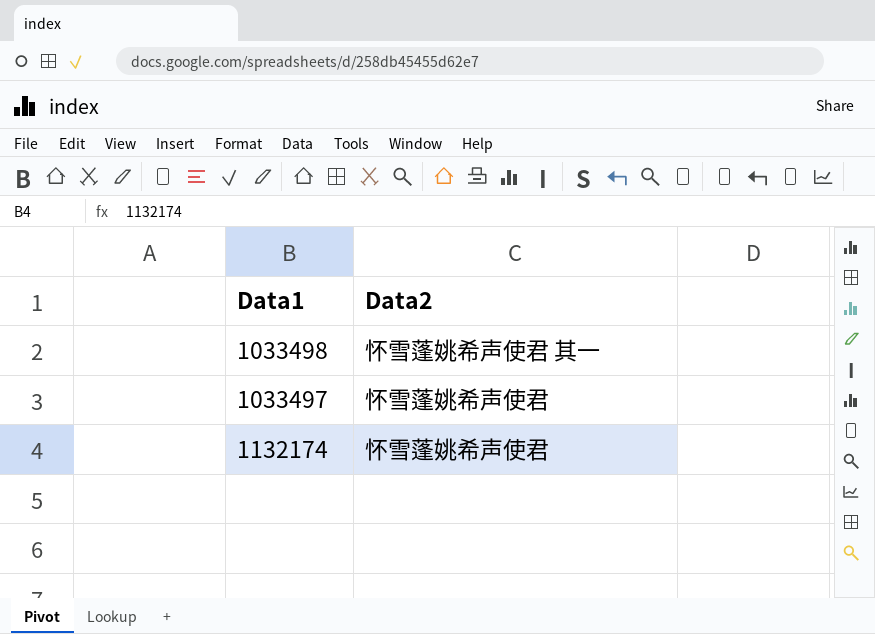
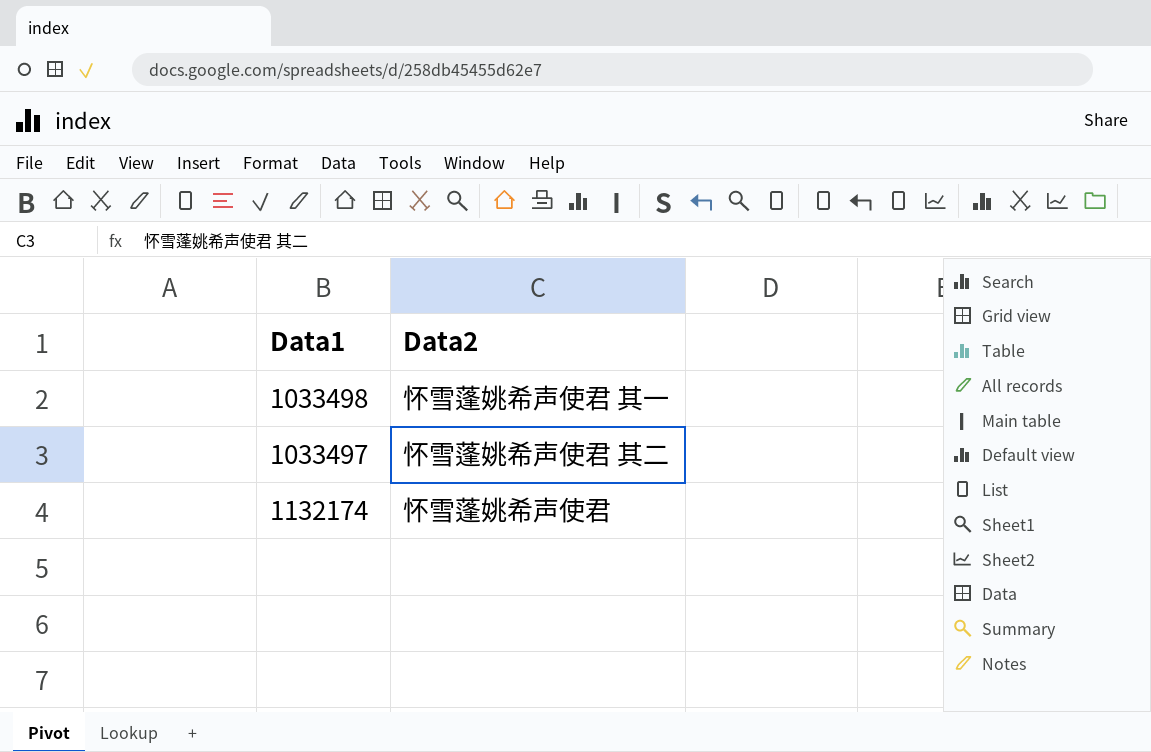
1033497 | Data2: 怀雪蓬姚希声使君 -> 怀雪蓬姚希声使君 其二

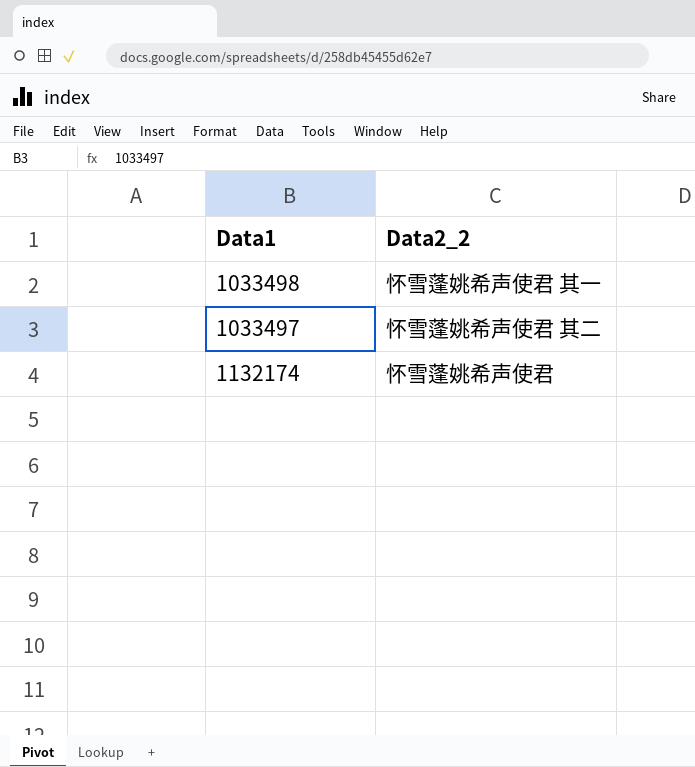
column name: Data2 -> Data2_2

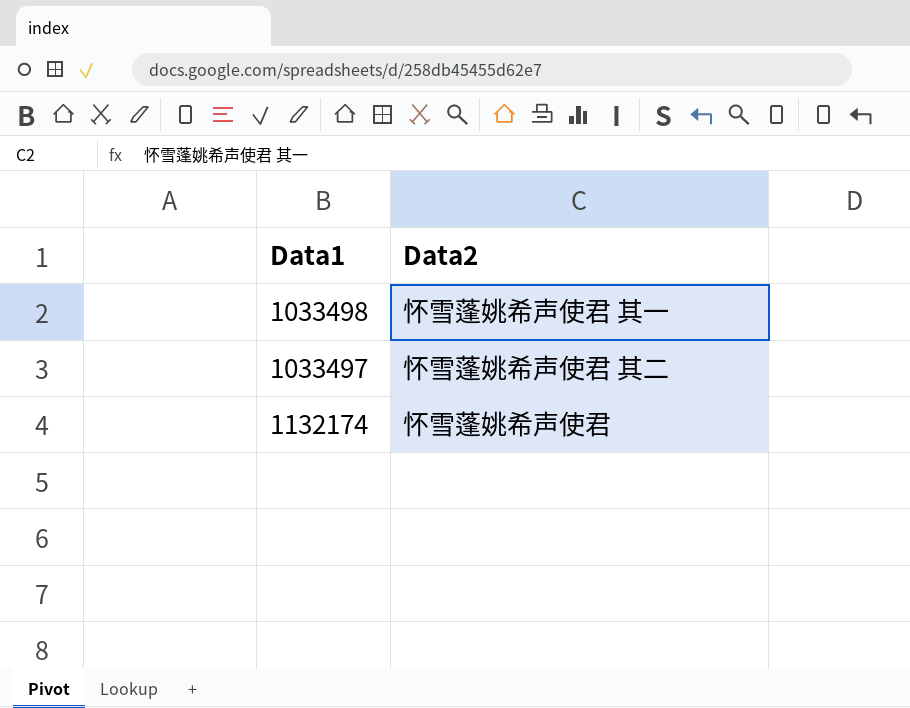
column name: Data2_2 -> Data2

